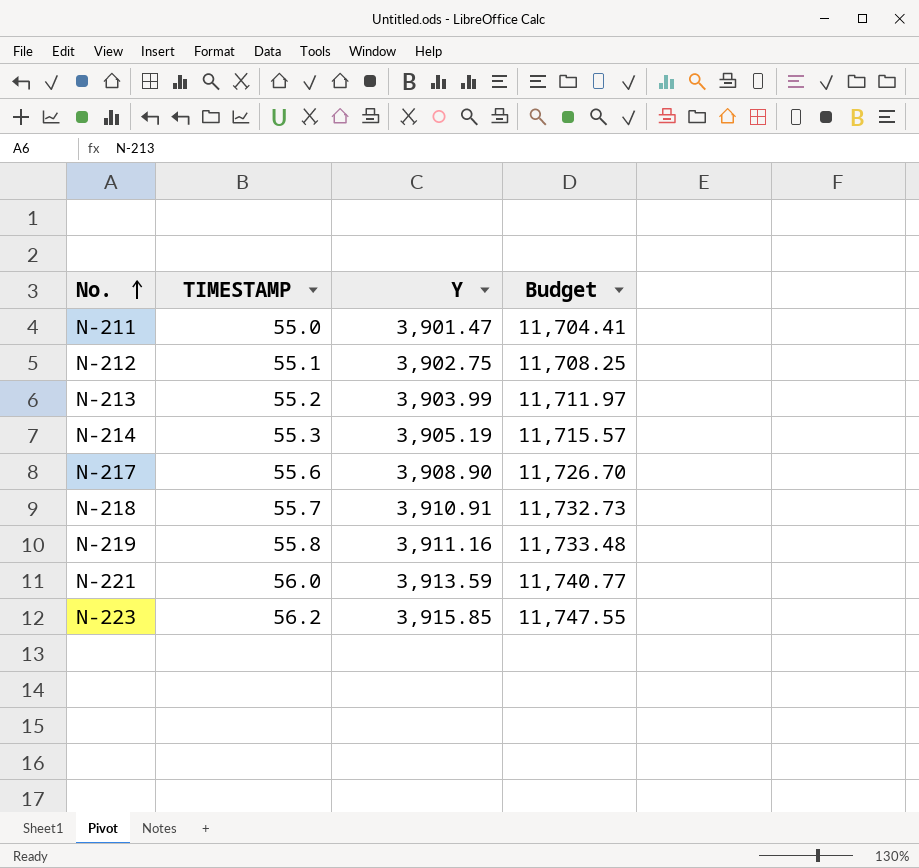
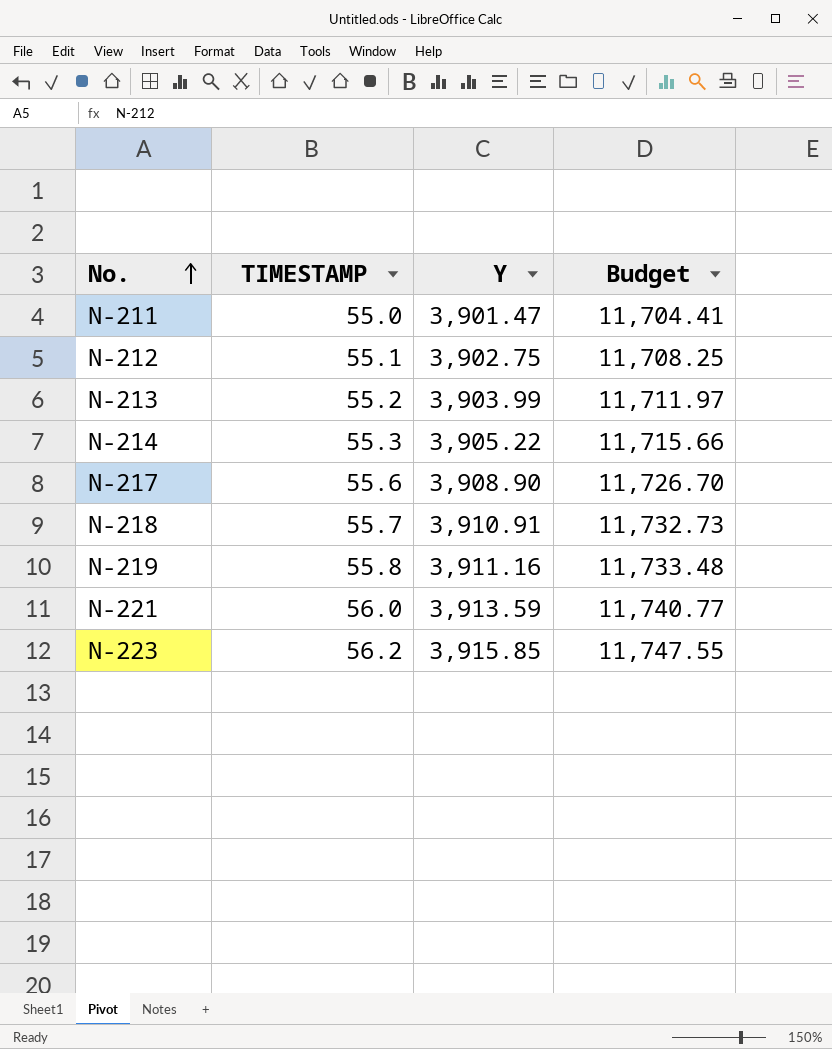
N-214 | Y: 3,905.19 -> 3,905.22
N-214 | Budget: 11,715.57 -> 11,715.66

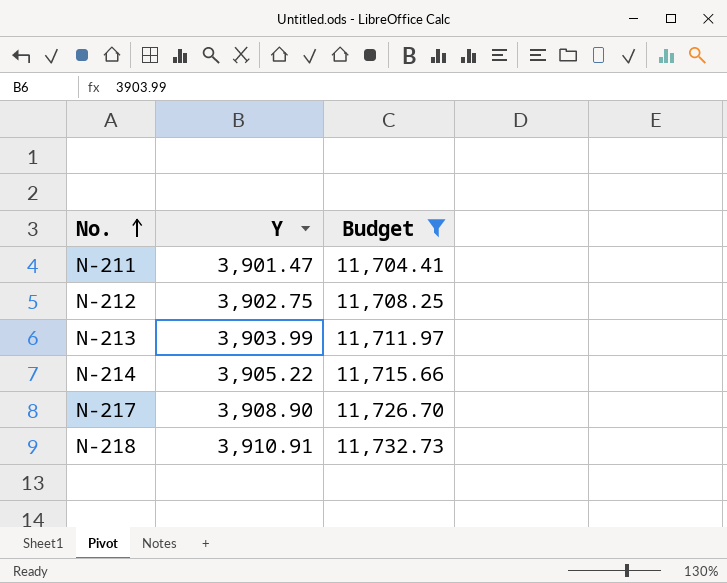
filter: none -> Budget <= 11,732.73
column TIMESTAMP | position: 2 -> none

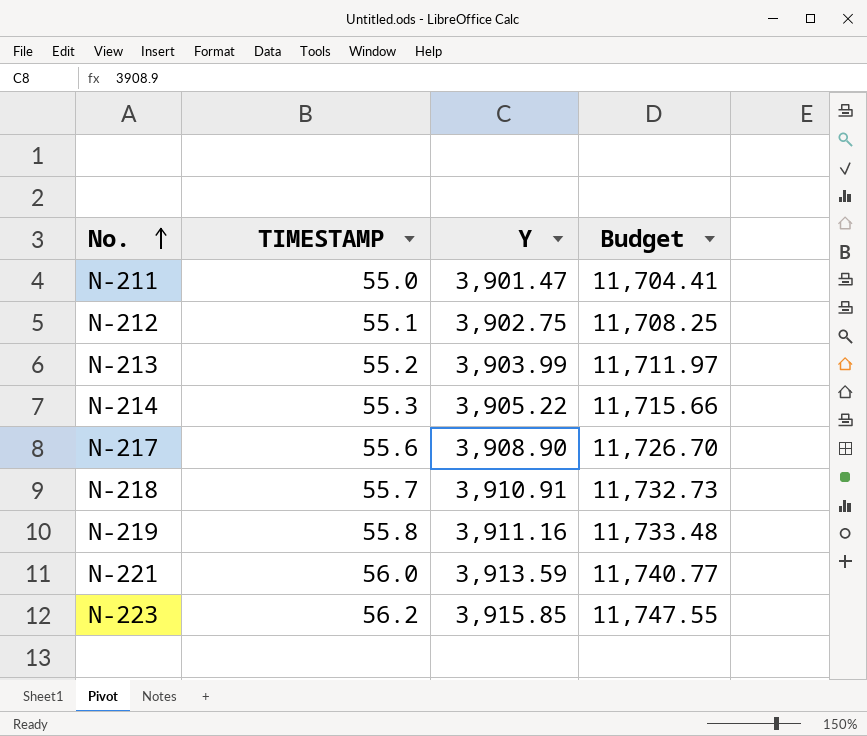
filter: Budget <= 11,732.73 -> none
column TIMESTAMP | position: none -> 2

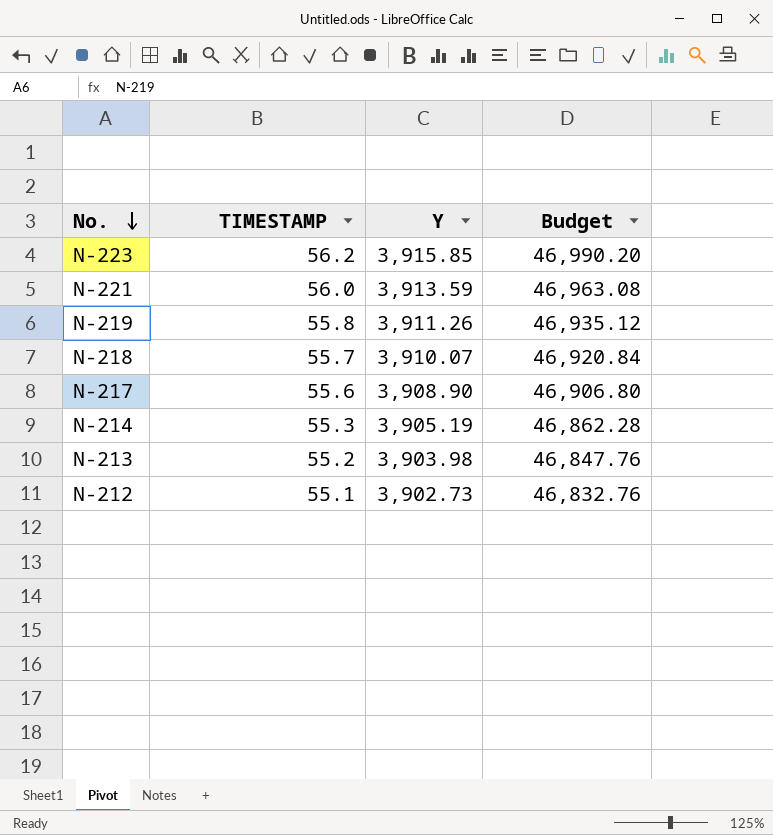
row order: No. ascending -> No. descending
column Budget | formula: [Y] * 3 -> [Y] * 12
row N-211: 55.0 | 3,901.47 | 11,704.41 -> none
N-219 | Y: 3,911.16 -> 3,911.26
N-218 | Y: 3,910.91 -> 3,910.07
N-214 | Y: 3,905.22 -> 3,905.19
N-213 | Y: 3,903.99 -> 3,903.98
N-212 | Y: 3,902.75 -> 3,902.73

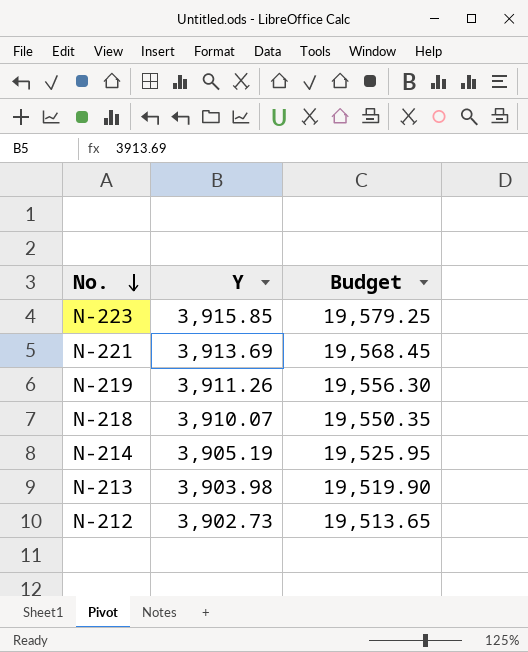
column TIMESTAMP | position: 2 -> none
column Budget | formula: [Y] * 12 -> [Y] * 5
row N-217: 55.6 | 3,908.90 | 46,906.80 -> none
N-221 | Y: 3,913.59 -> 3,913.69

